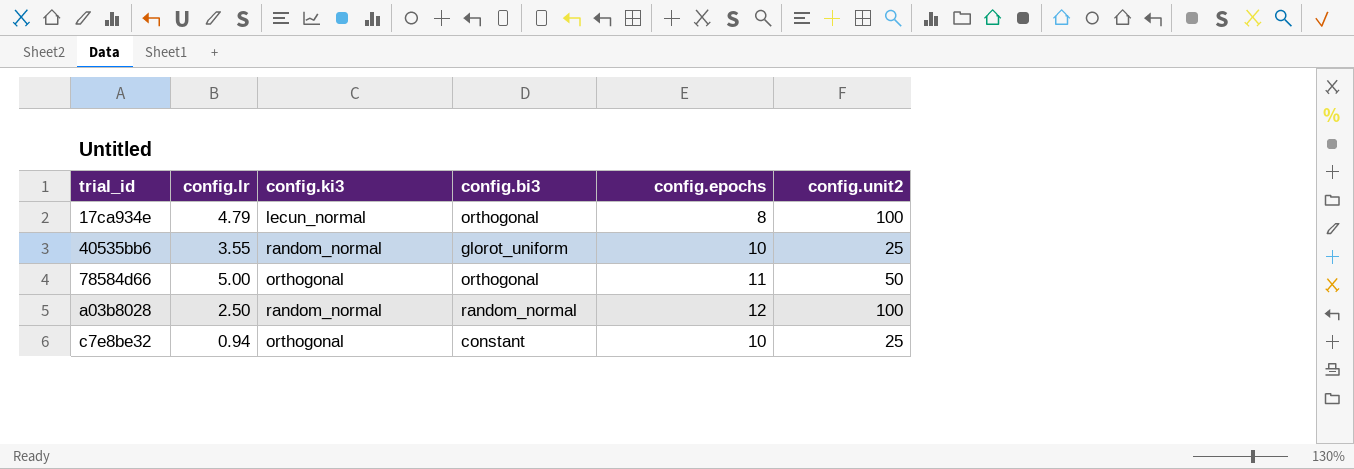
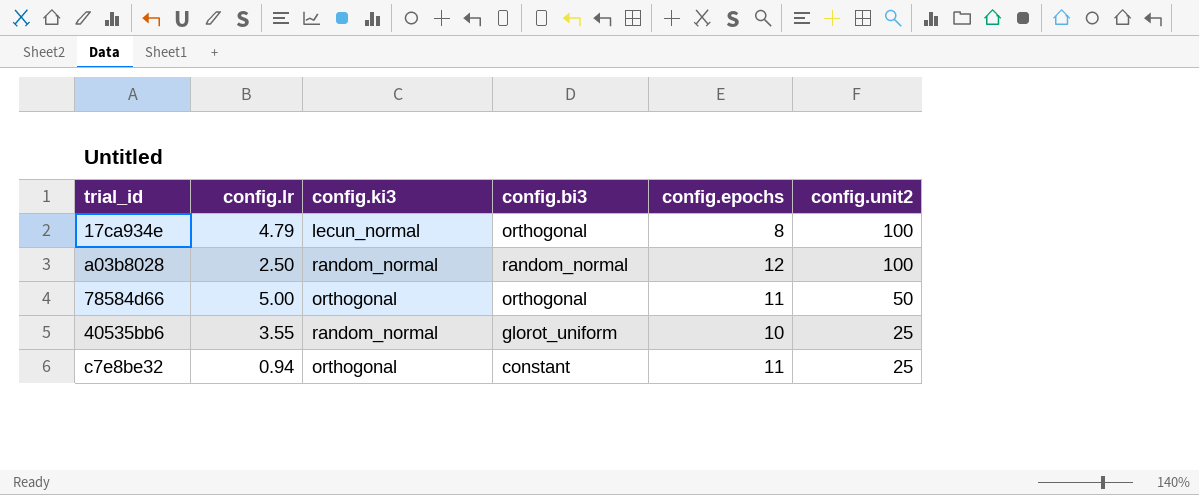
row order: trial_id ascending -> config.unit2 descending
c7e8be32 | config.epochs: 10 -> 11

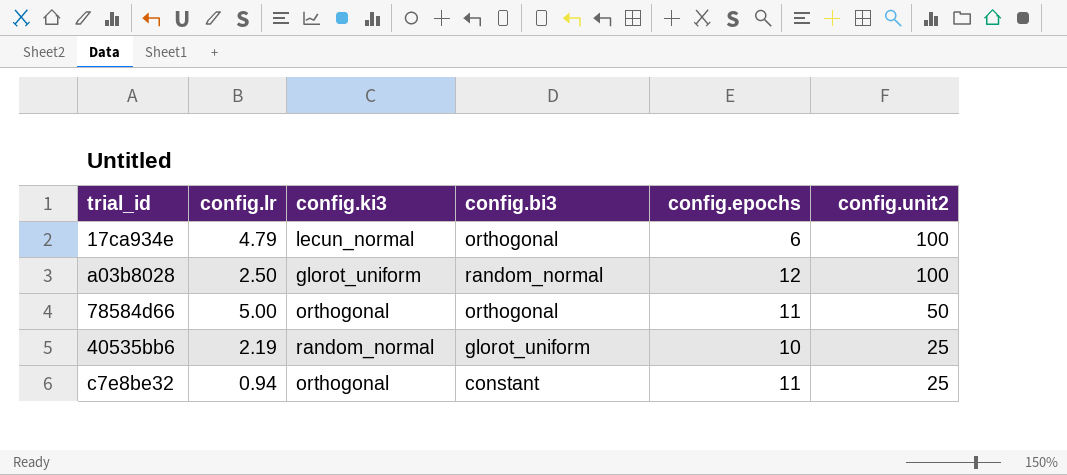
17ca934e | config.epochs: 8 -> 6
a03b8028 | config.ki3: random_normal -> glorot_uniform
40535bb6 | config.lr: 3.55 -> 2.19

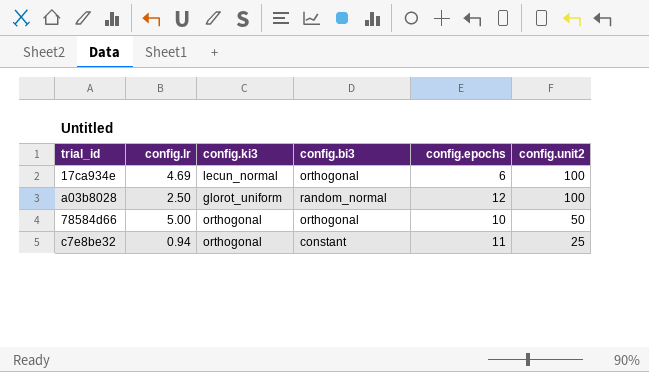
row 40535bb6: 2.19 | random_normal | glorot_uniform | 10 | 25 -> none
17ca934e | config.lr: 4.79 -> 4.69
78584d66 | config.epochs: 11 -> 10

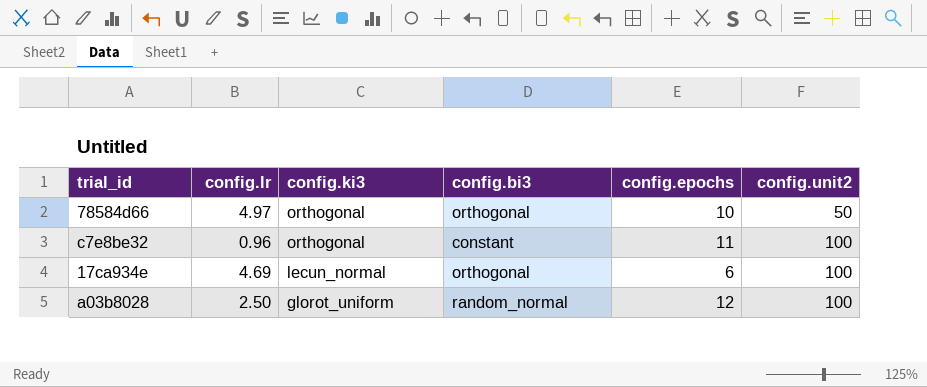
row order: config.unit2 descending -> config.ki3 descending
78584d66 | config.lr: 5.00 -> 4.97
c7e8be32 | config.lr: 0.94 -> 0.96
c7e8be32 | config.unit2: 25 -> 100

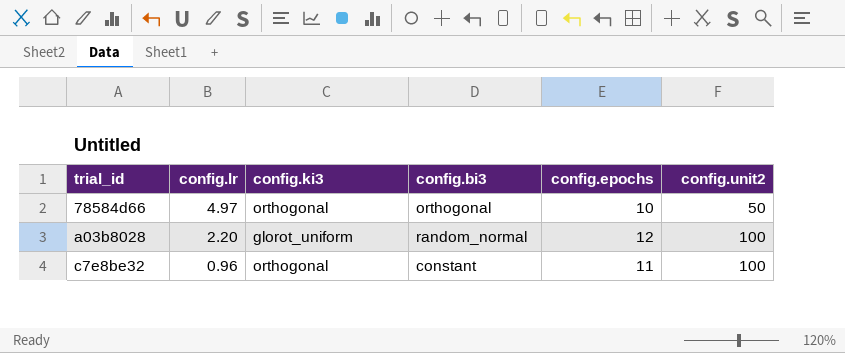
row order: config.ki3 descending -> trial_id ascending
row 17ca934e: 4.69 | lecun_normal | orthogonal | 6 | 100 -> none
a03b8028 | config.lr: 2.50 -> 2.20

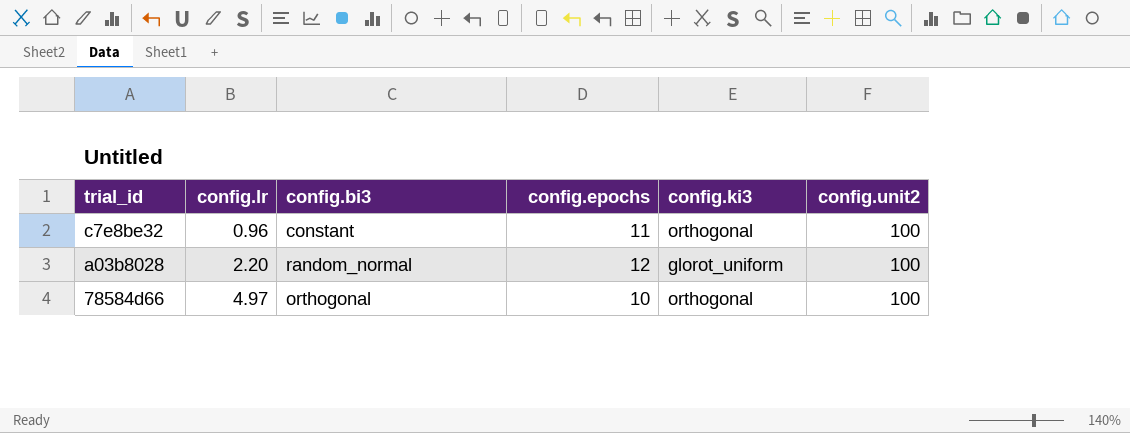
row order: trial_id ascending -> trial_id descending
column config.ki3 | position: 3 -> 5
78584d66 | config.unit2: 50 -> 100

